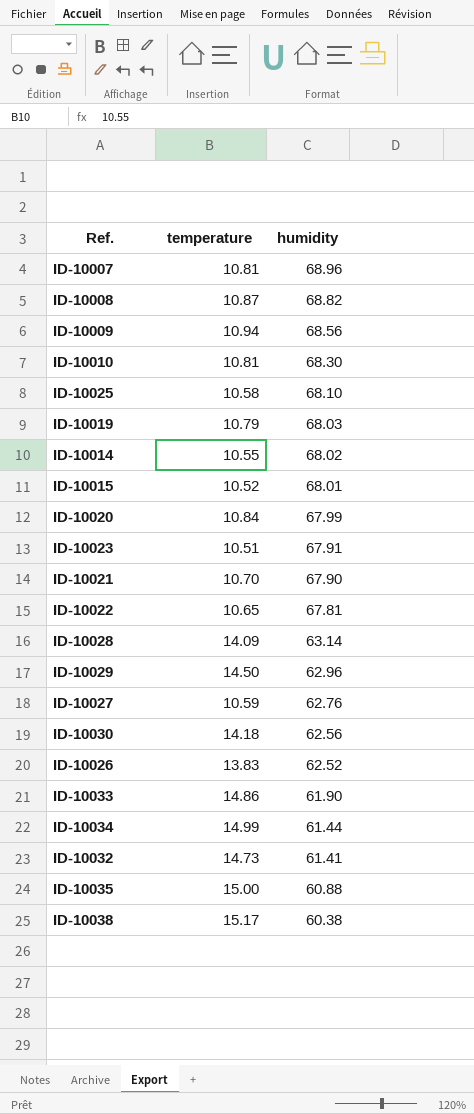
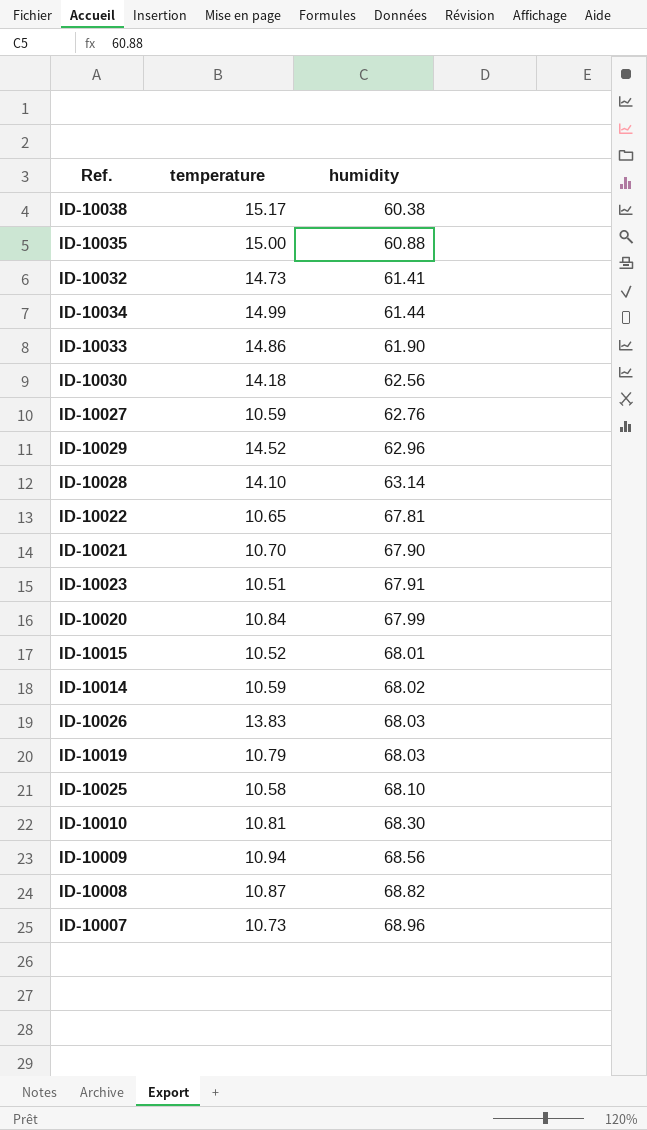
row order: humidity descending -> humidity ascending
ID-10029 | temperature: 14.50 -> 14.52
ID-10028 | temperature: 14.09 -> 14.10
ID-10014 | temperature: 10.55 -> 10.59
ID-10026 | humidity: 62.52 -> 68.03
ID-10007 | temperature: 10.81 -> 10.73

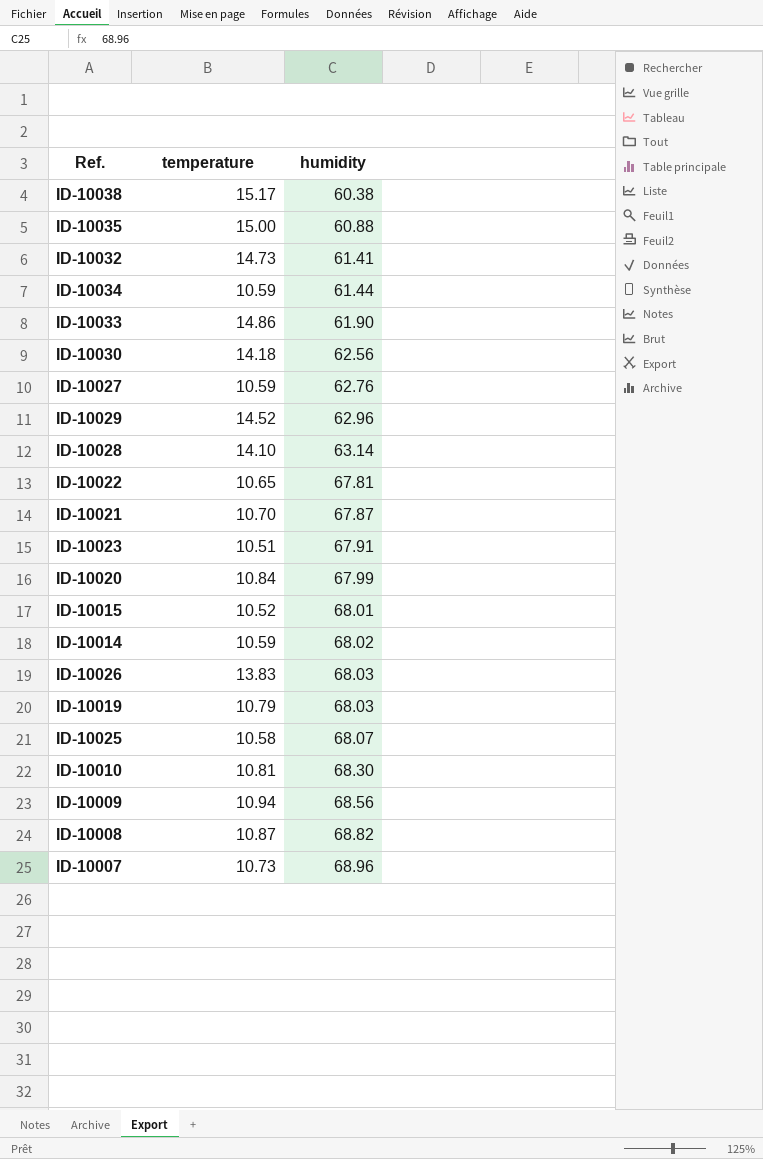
ID-10034 | temperature: 14.99 -> 10.59
ID-10021 | humidity: 67.90 -> 67.87
ID-10025 | humidity: 68.10 -> 68.07

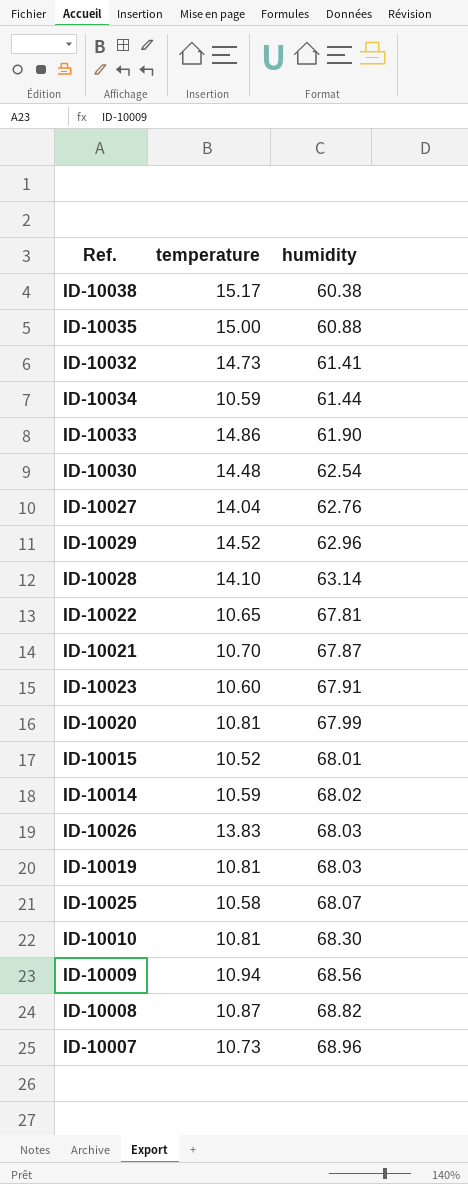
ID-10030 | temperature: 14.18 -> 14.48
ID-10030 | humidity: 62.56 -> 62.54
ID-10027 | temperature: 10.59 -> 14.04
ID-10023 | temperature: 10.51 -> 10.60
ID-10020 | temperature: 10.84 -> 10.81
ID-10019 | temperature: 10.79 -> 10.81

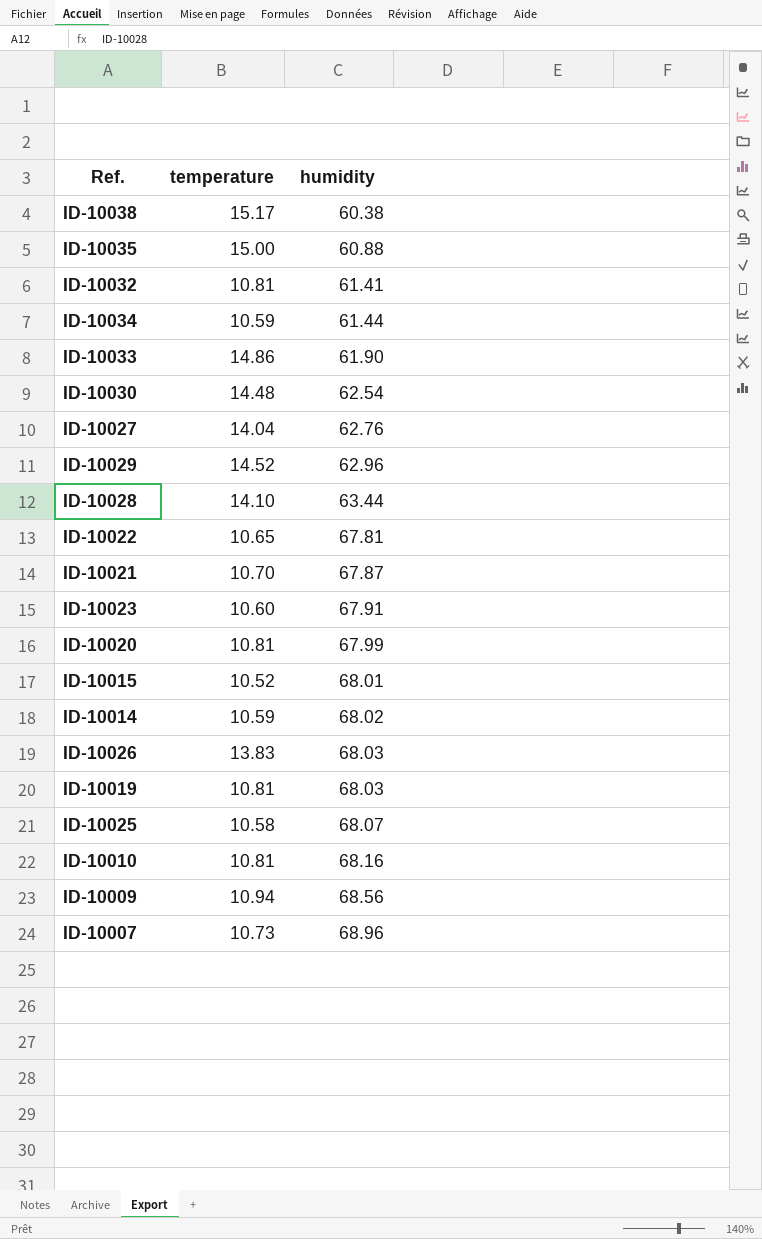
row ID-10008: 10.87 | 68.82 -> none
ID-10032 | temperature: 14.73 -> 10.81
ID-10028 | humidity: 63.14 -> 63.44
ID-10010 | humidity: 68.30 -> 68.16

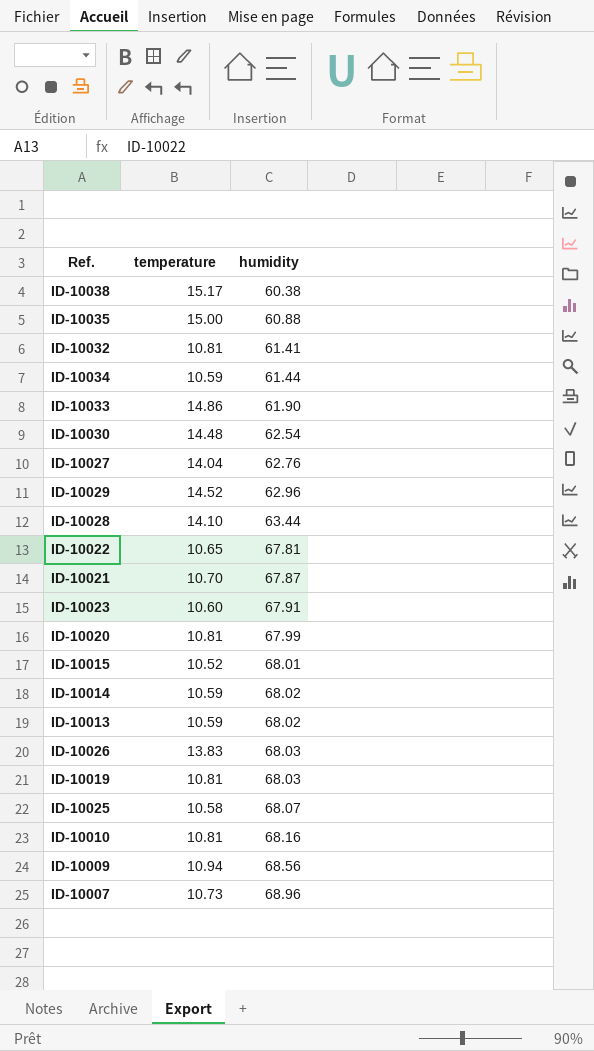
row ID-10013: none -> 10.59 | 68.02

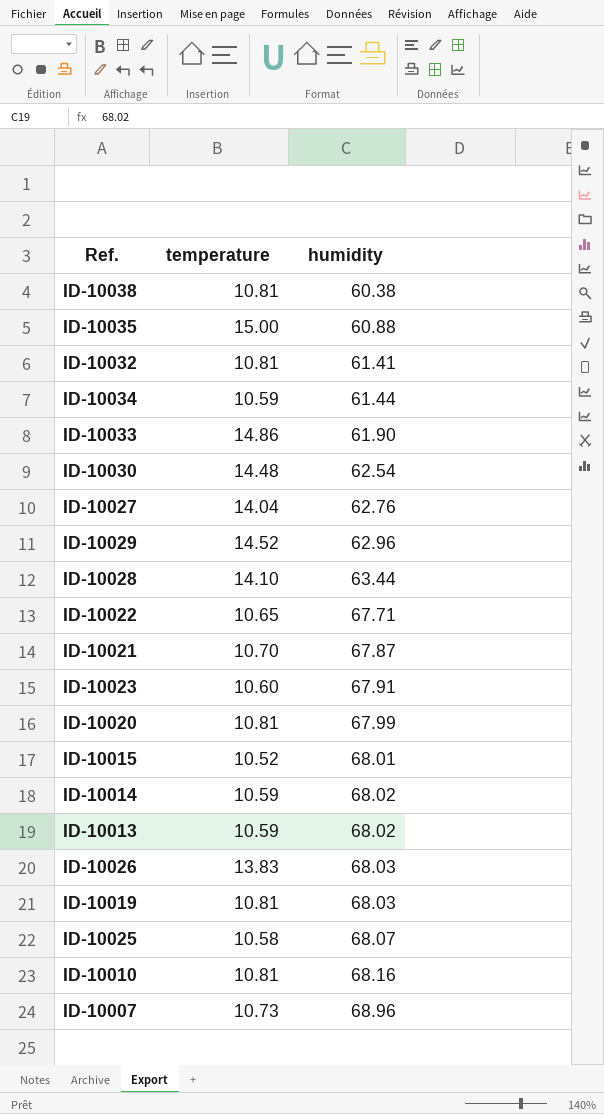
row ID-10009: 10.94 | 68.56 -> none
ID-10038 | temperature: 15.17 -> 10.81
ID-10022 | humidity: 67.81 -> 67.71

